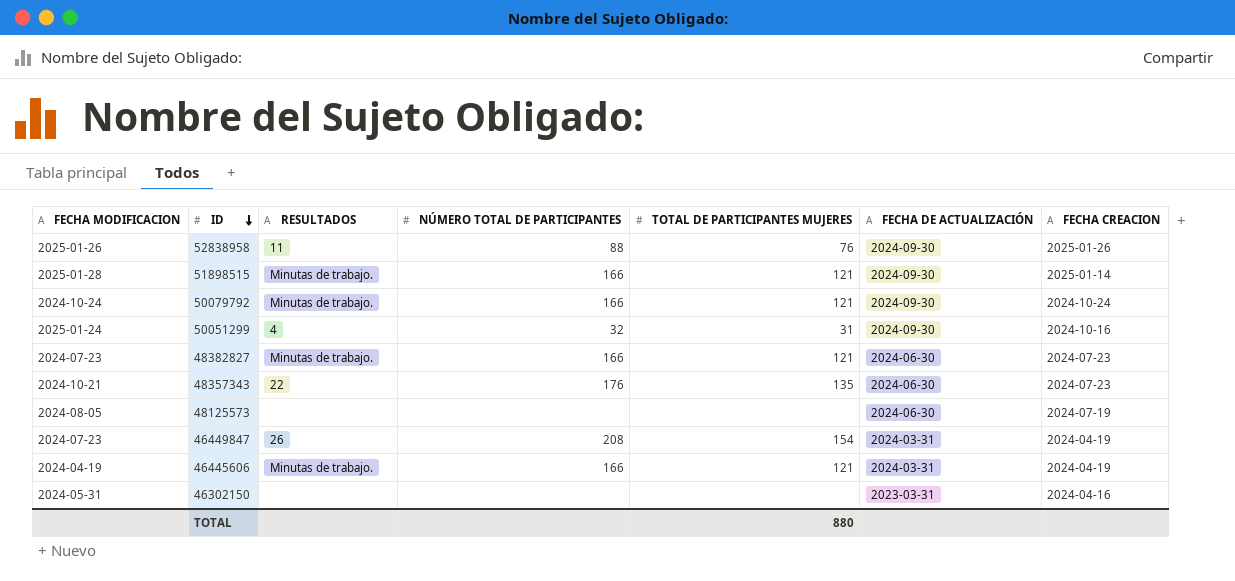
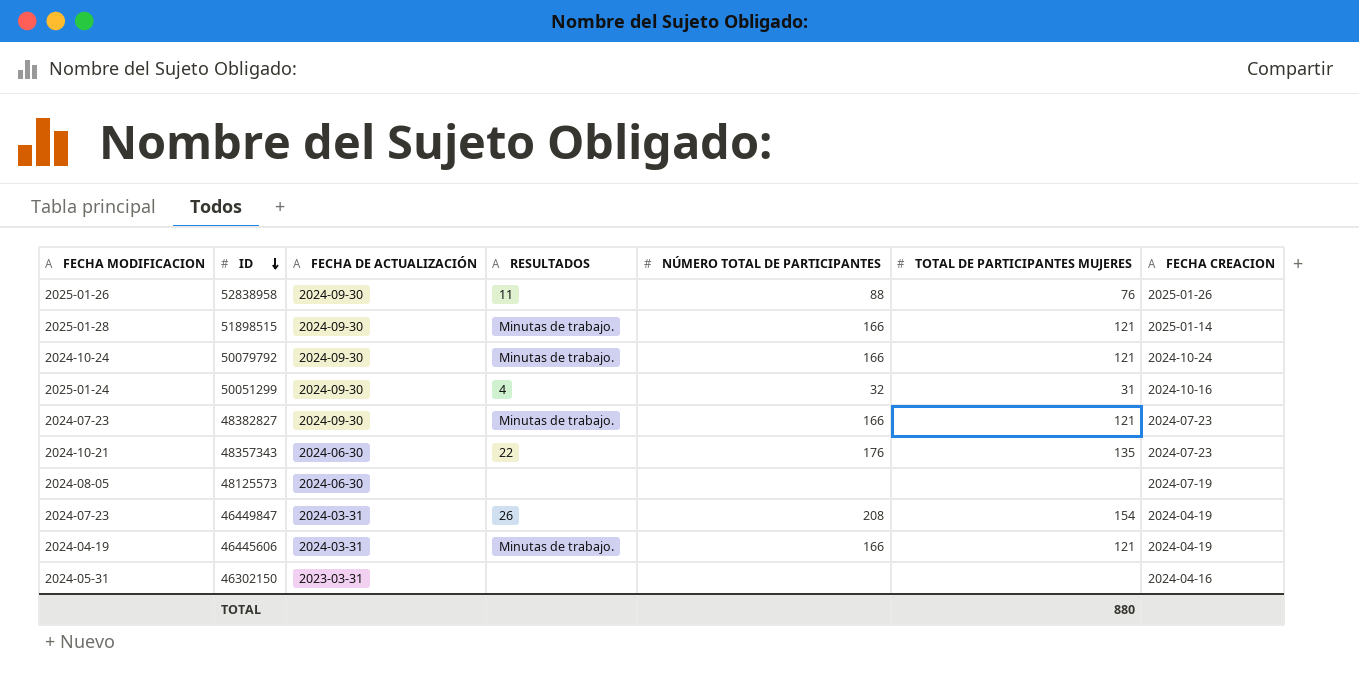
column FECHA DE ACTUALIZACIÓN | position: 6 -> 3
48382827 | FECHA DE ACTUALIZACIÓN: 2024-06-30 -> 2024-09-30

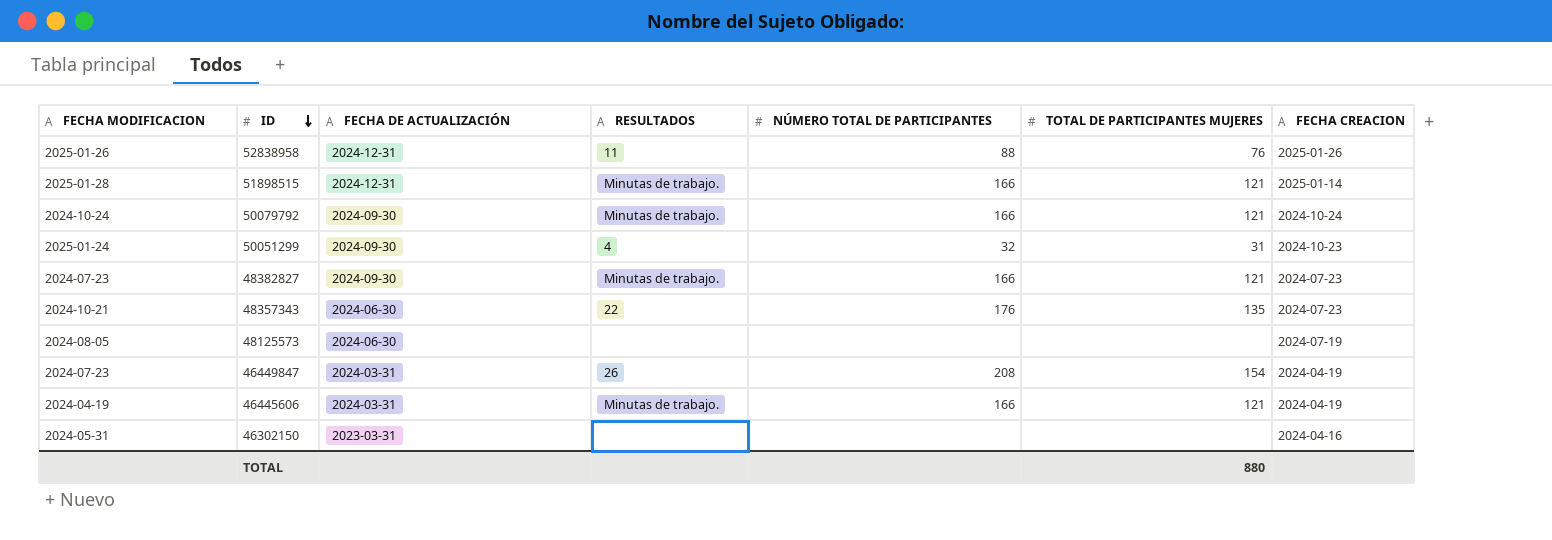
52838958 | FECHA DE ACTUALIZACIÓN: 2024-09-30 -> 2024-12-31
51898515 | FECHA DE ACTUALIZACIÓN: 2024-09-30 -> 2024-12-31
50051299 | FECHA CREACION: 2024-10-16 -> 2024-10-23

